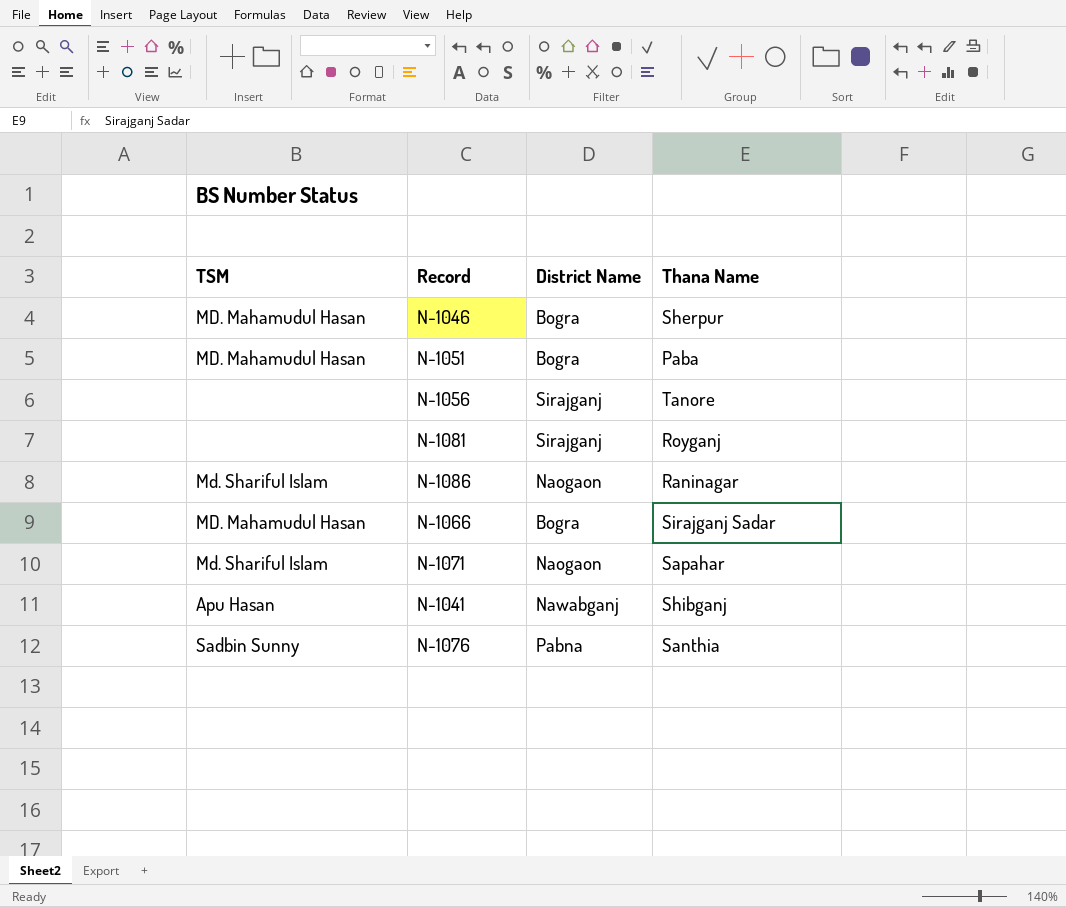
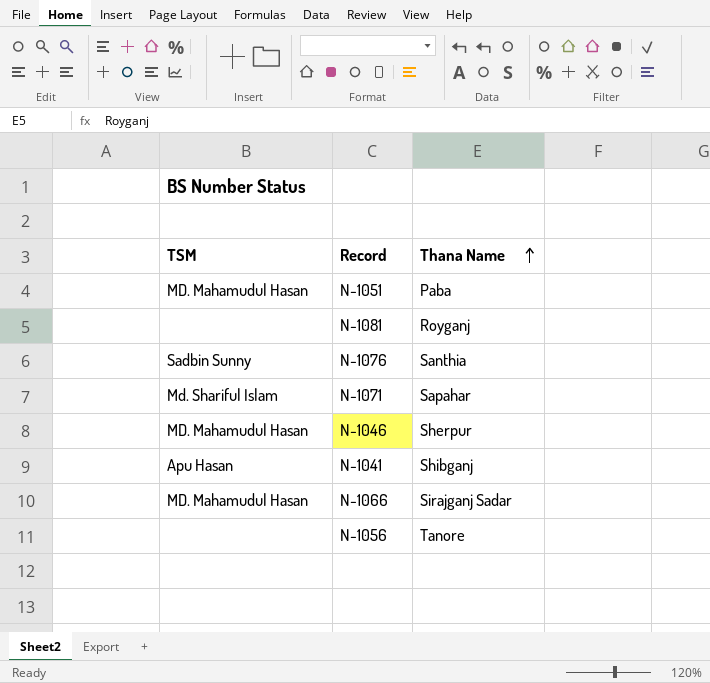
row order: none -> Thana Name ascending
column District Name | position: 3 -> none
row N-1086: Md. Shariful Islam | Naogaon | Raninagar -> none

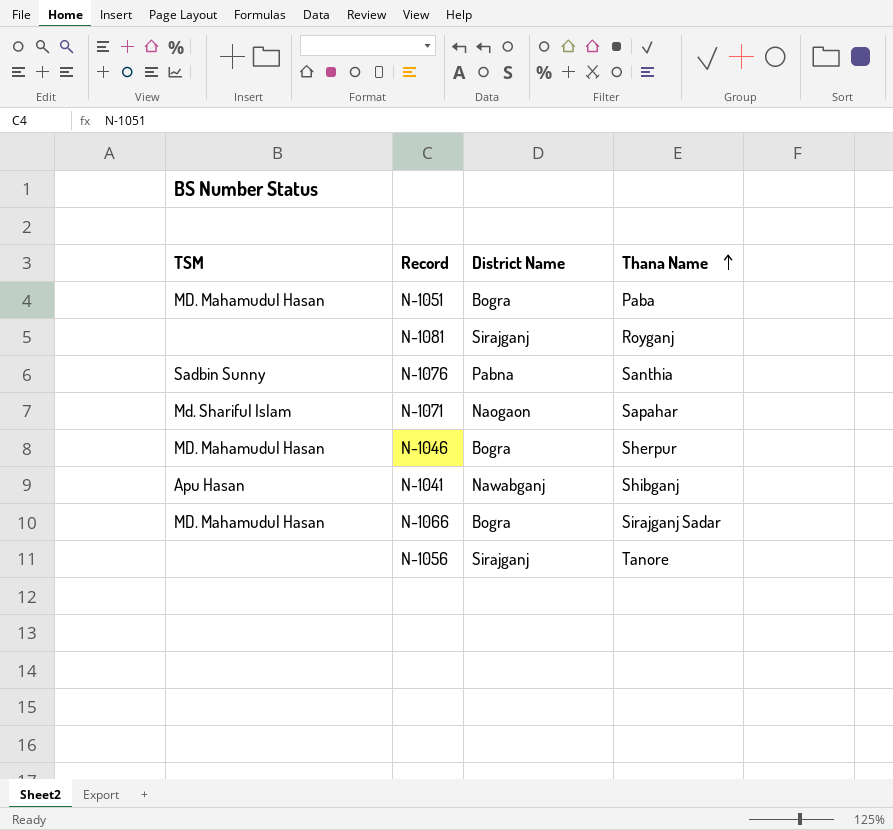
column District Name | position: none -> 3

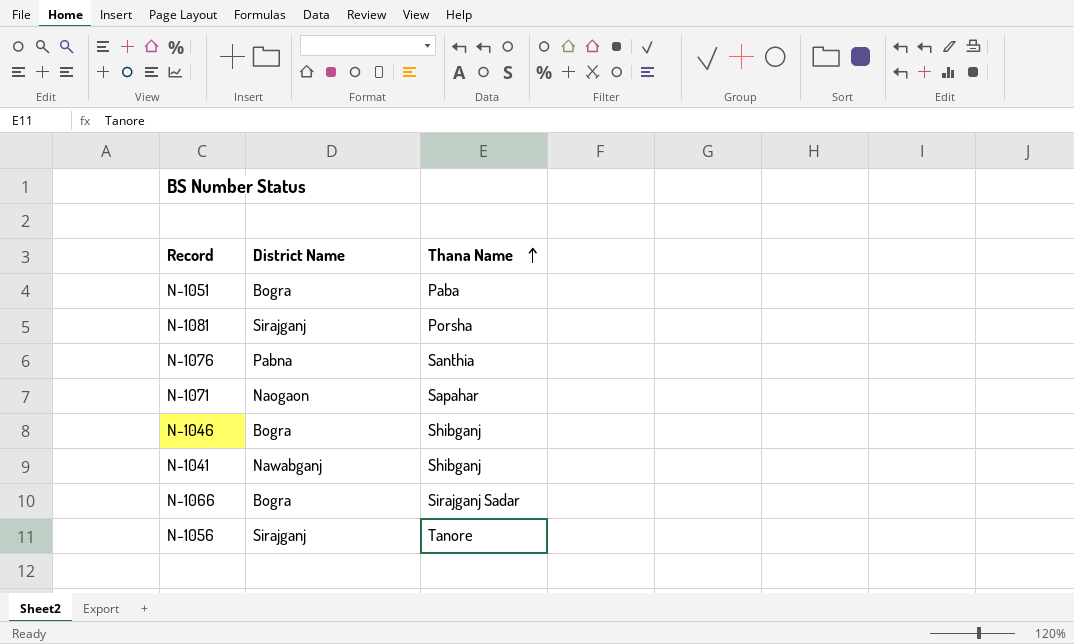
column TSM | position: 1 -> none
N-1081 | Thana Name: Royganj -> Porsha
N-1046 | Thana Name: Sherpur -> Shibganj

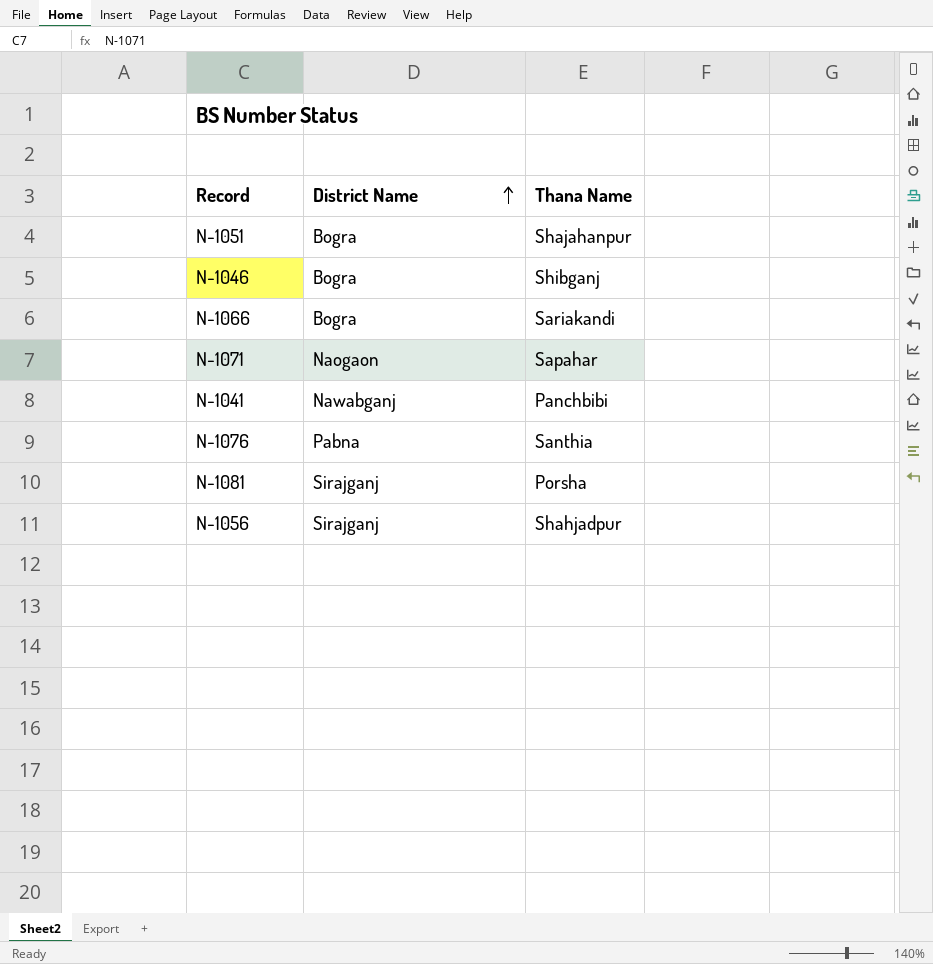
row order: Thana Name ascending -> District Name ascending
N-1051 | Thana Name: Paba -> Shajahanpur
N-1066 | Thana Name: Sirajganj Sadar -> Sariakandi
N-1041 | Thana Name: Shibganj -> Panchbibi
N-1056 | Thana Name: Tanore -> Shahjadpur

